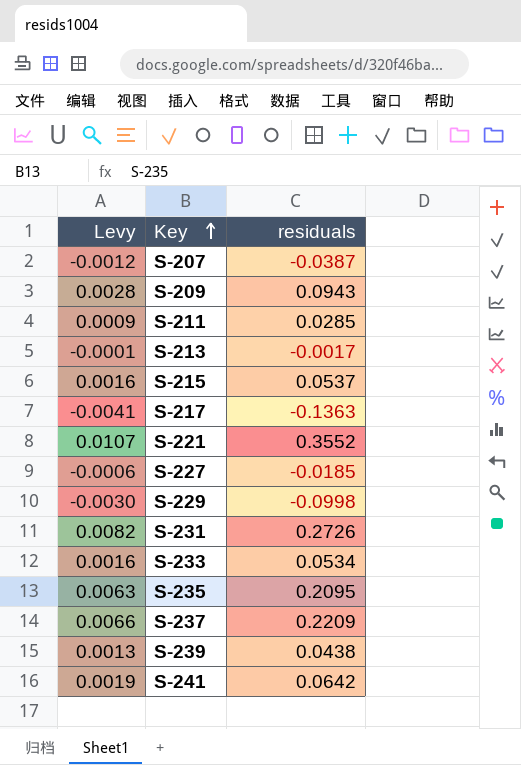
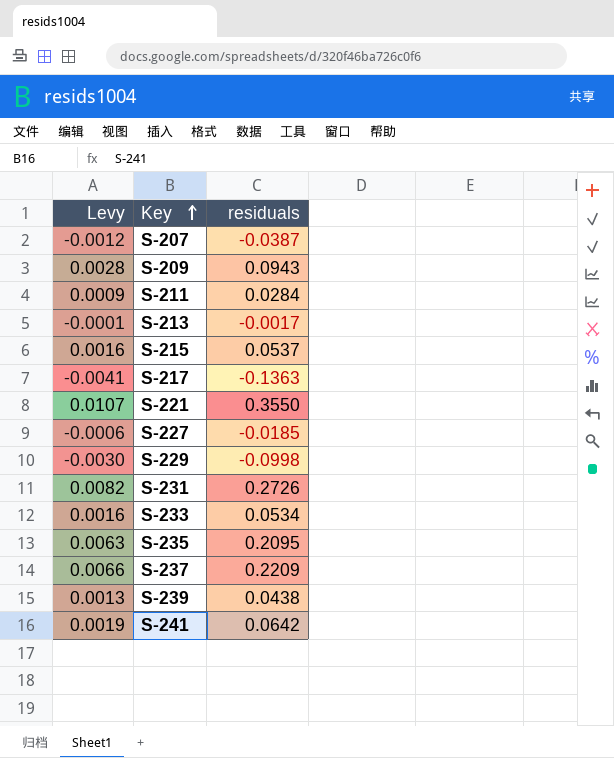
S-211 | residuals: 0.0285 -> 0.0284
S-221 | residuals: 0.3552 -> 0.3550

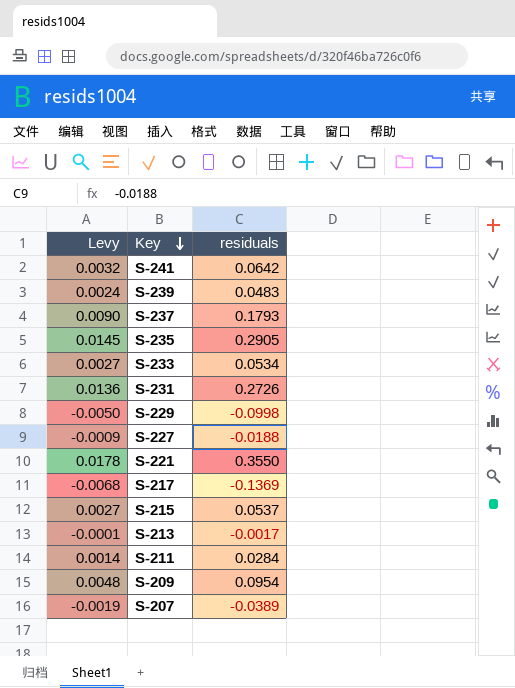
row order: Key ascending -> Key descending
column Levy | formula: [residuals] * 0.03 -> [residuals] * 0.05
S-239 | residuals: 0.0438 -> 0.0483
S-237 | residuals: 0.2209 -> 0.1793
S-235 | residuals: 0.2095 -> 0.2905
S-227 | residuals: -0.0185 -> -0.0188
S-217 | residuals: -0.1363 -> -0.1369
S-209 | residuals: 0.0943 -> 0.0954
S-207 | residuals: -0.0387 -> -0.0389

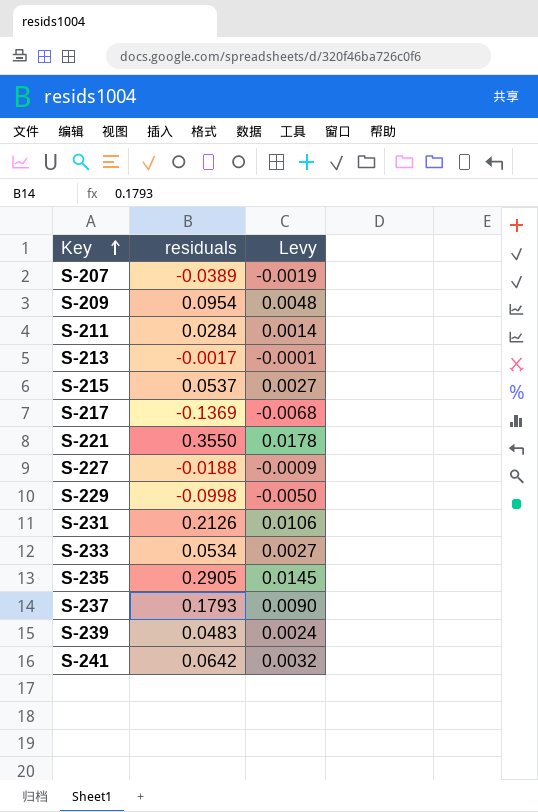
row order: Key descending -> Key ascending
column Levy | position: 1 -> 3
S-231 | residuals: 0.2726 -> 0.2126
S-231 | Levy: 0.0136 -> 0.0106

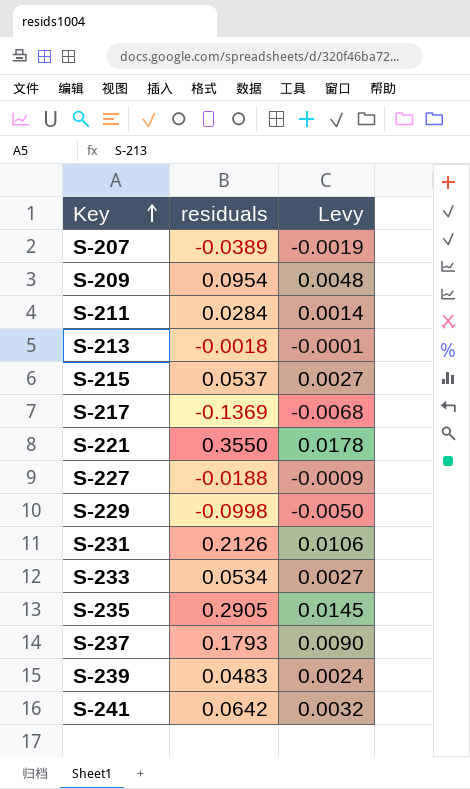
S-213 | residuals: -0.0017 -> -0.0018

